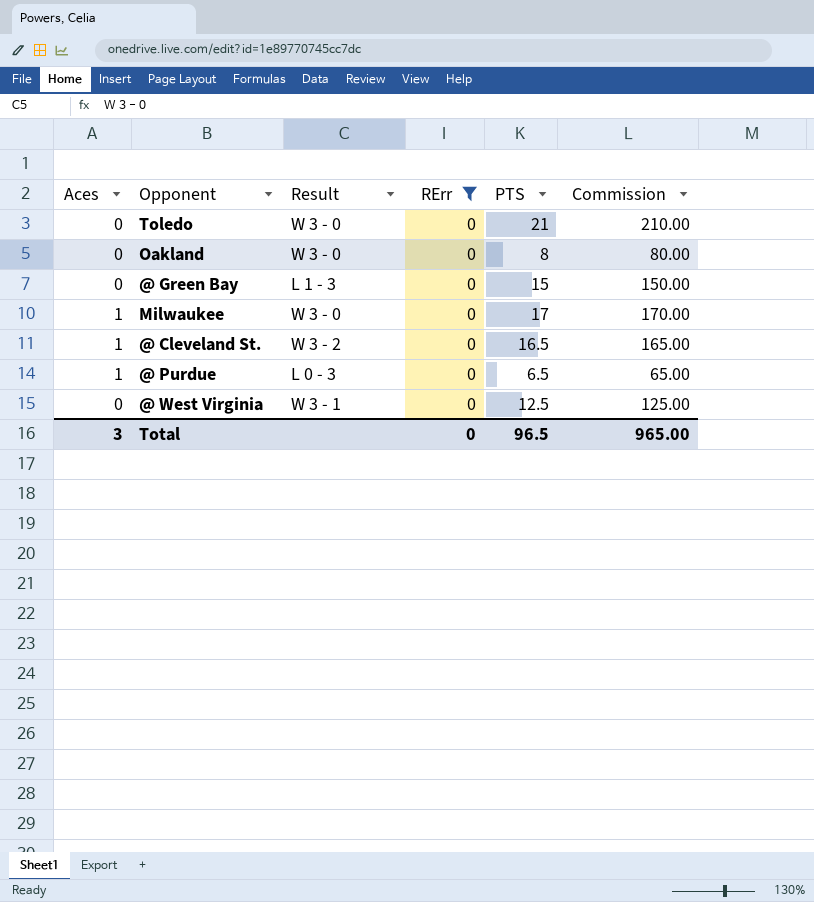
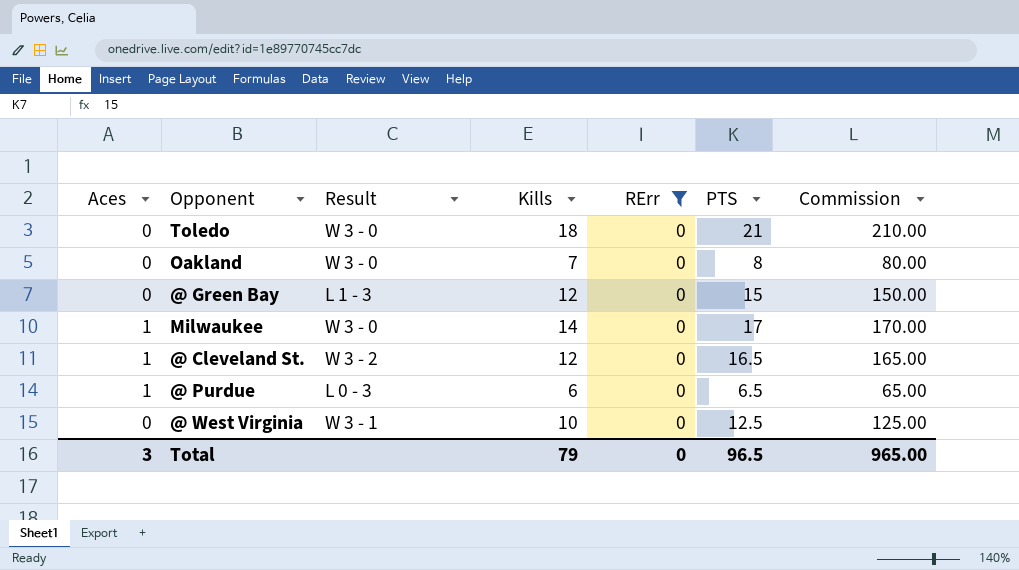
column Kills | position: none -> 4

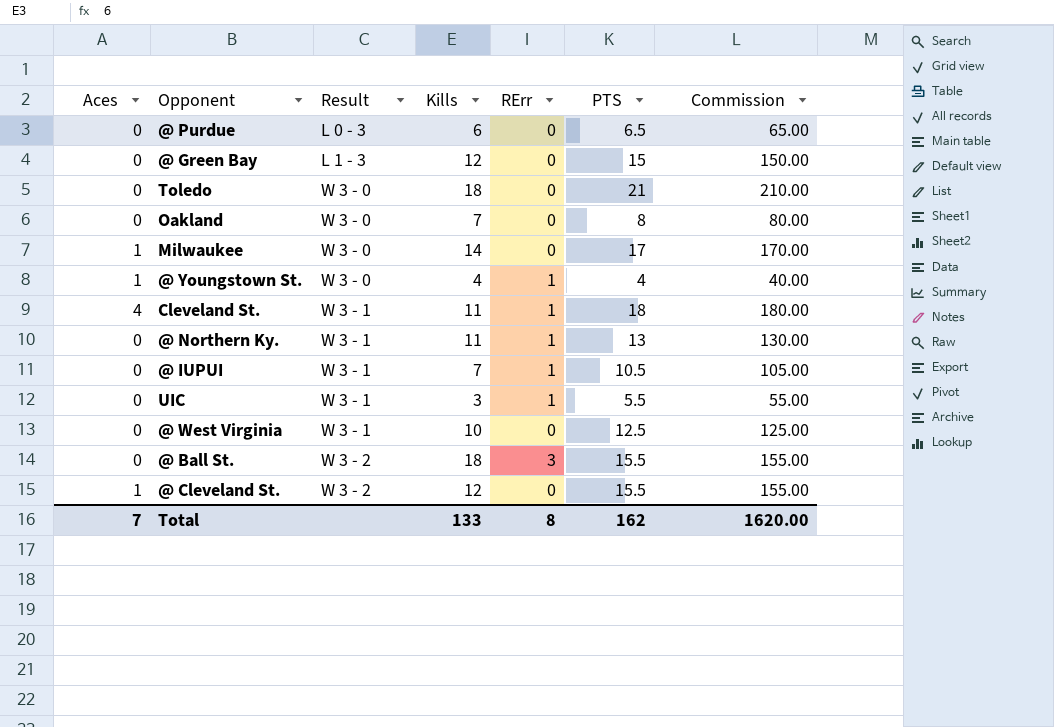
filter: RErr = 0 -> none
row order: none -> Result ascending
@ Purdue | Aces: 1 -> 0
@ Cleveland St. | PTS: 16.5 -> 15.5
@ Cleveland St. | Commission: 165.00 -> 155.00
Total | Aces: 3 -> 7
Total | Kills: 79 -> 133
Total | RErr: 0 -> 8
Total | PTS: 96.5 -> 162
Total | Commission: 965.00 -> 1620.00

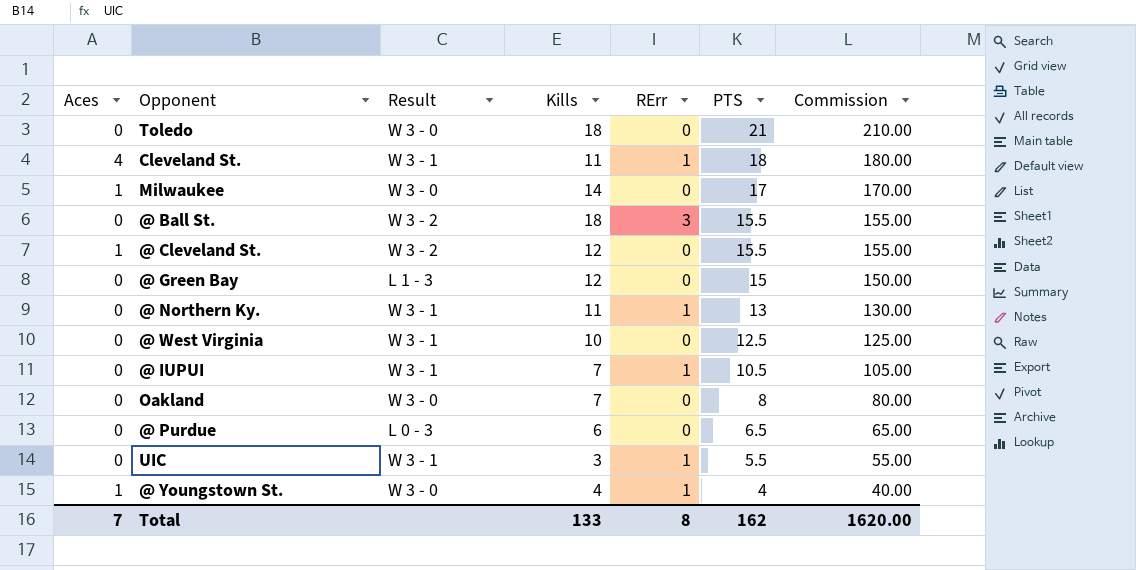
row order: Result ascending -> PTS descending

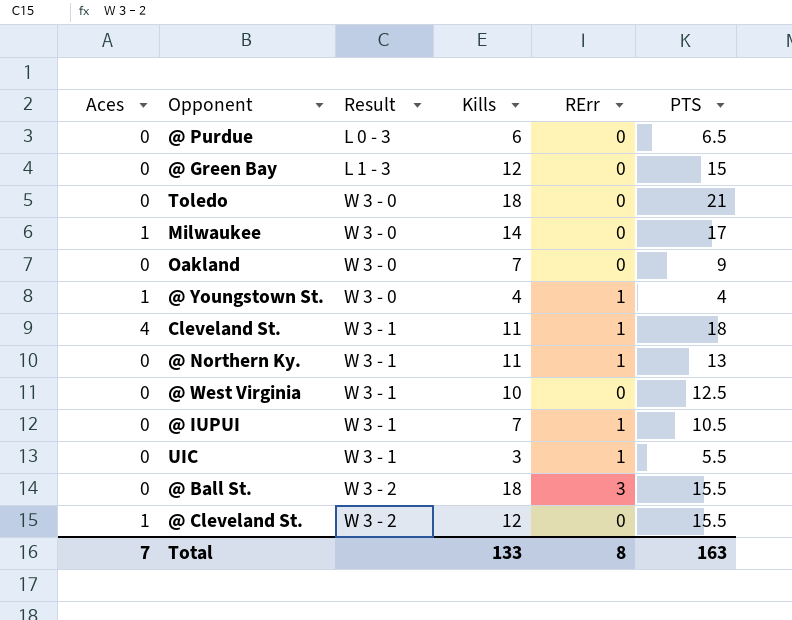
row order: PTS descending -> Result ascending
column Commission | formula: [PTS] * 10 -> none
Oakland | PTS: 8 -> 9
Total | PTS: 162 -> 163

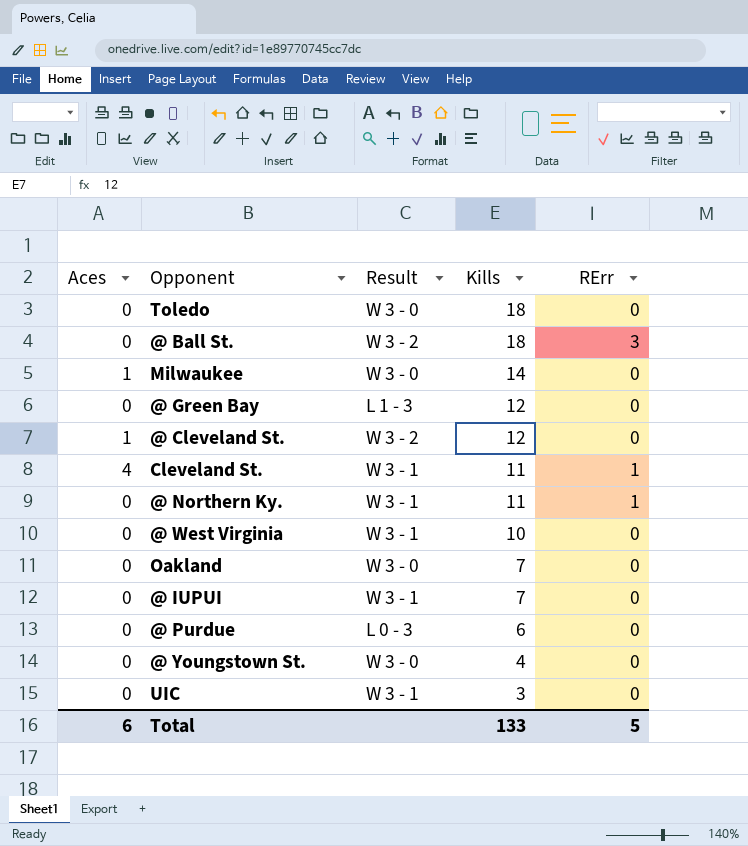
row order: Result ascending -> Kills descending
column PTS | position: 6 -> none
@ IUPUI | RErr: 1 -> 0
@ Youngstown St. | Aces: 1 -> 0
@ Youngstown St. | RErr: 1 -> 0
UIC | RErr: 1 -> 0
Total | Aces: 7 -> 6
Total | RErr: 8 -> 5

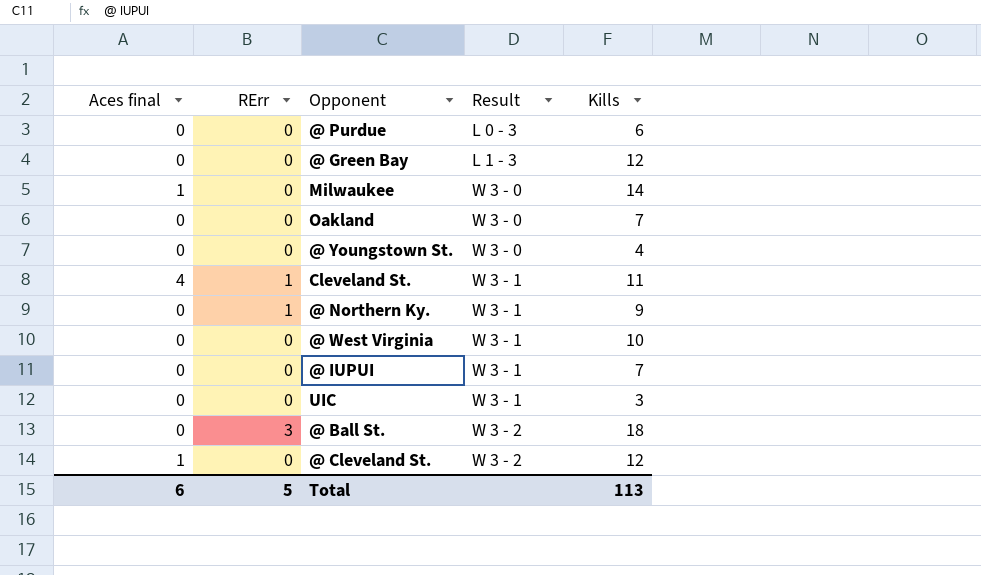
row order: Kills descending -> Result ascending
column name: Aces -> Aces final
column RErr | position: 5 -> 2
row Toledo: 0 | W 3 - 0 | 18 | 0 -> none
@ Northern Ky. | Kills: 11 -> 9
Total | Kills: 133 -> 113

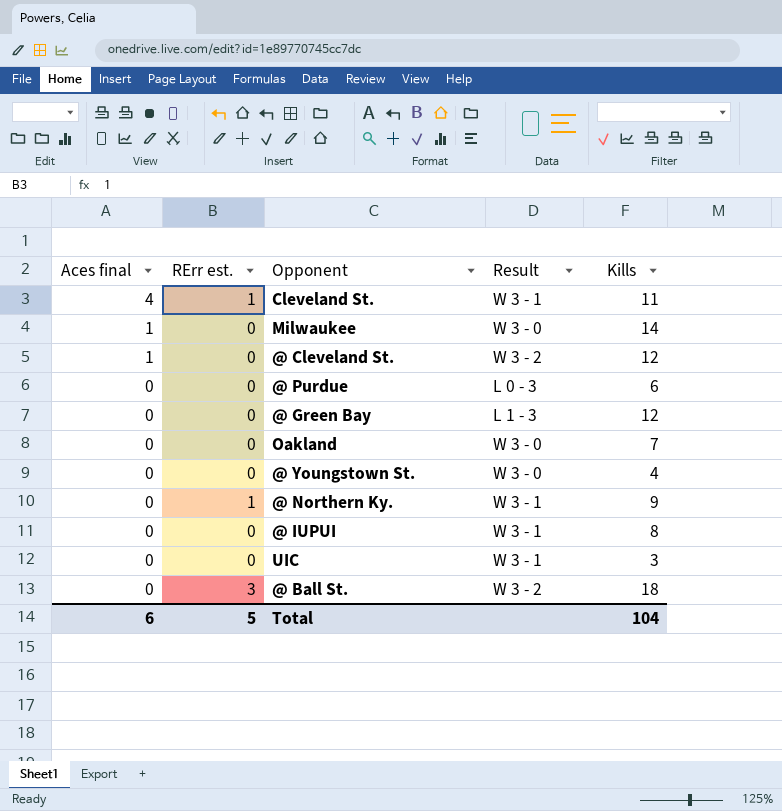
row order: Result ascending -> Aces final descending
column name: RErr -> RErr est.
row @ West Virginia: 0 | 0 | W 3 - 1 | 10 -> none
@ IUPUI | Kills: 7 -> 8
Total | Kills: 113 -> 104

